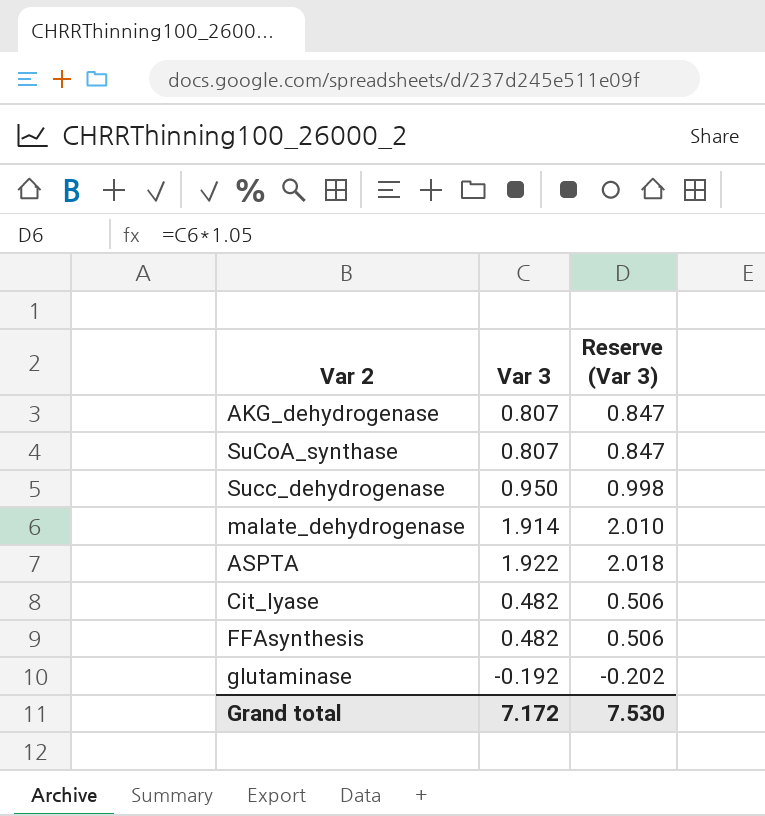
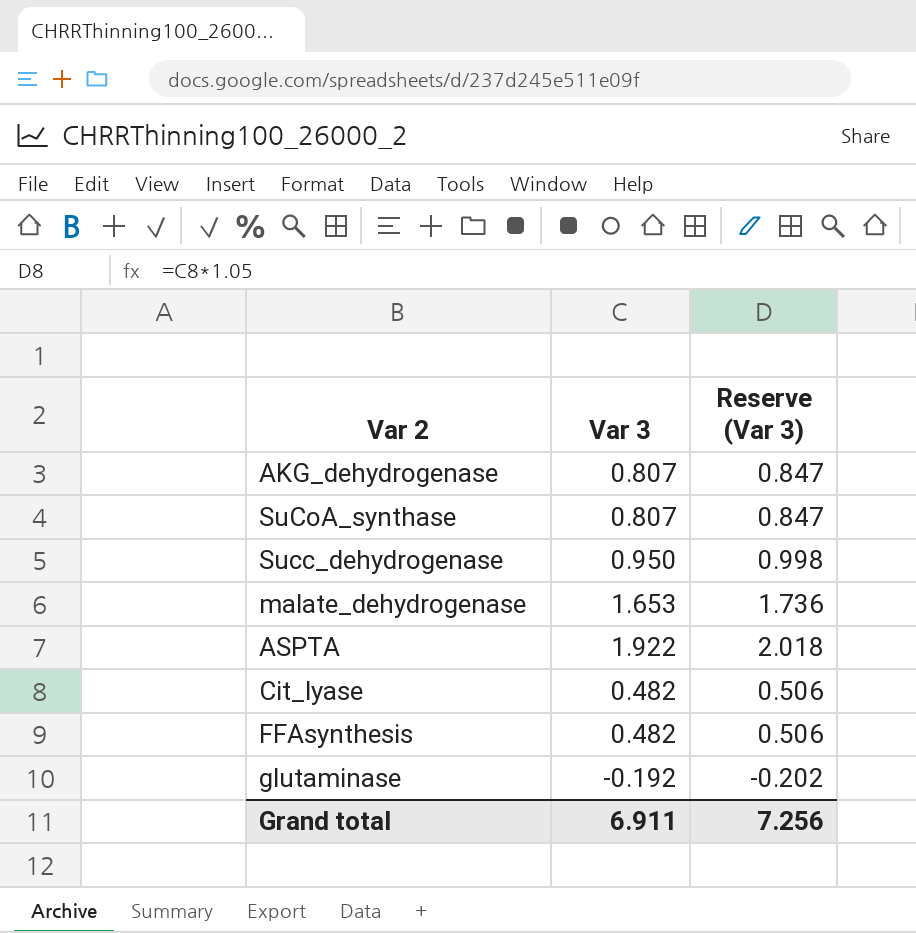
malate_dehydrogenase | Var 3: 1.914 -> 1.653
malate_dehydrogenase | Reserve (Var 3): 2.010 -> 1.736
Grand total | Var 3: 7.172 -> 6.911
Grand total | Reserve (Var 3): 7.530 -> 7.256

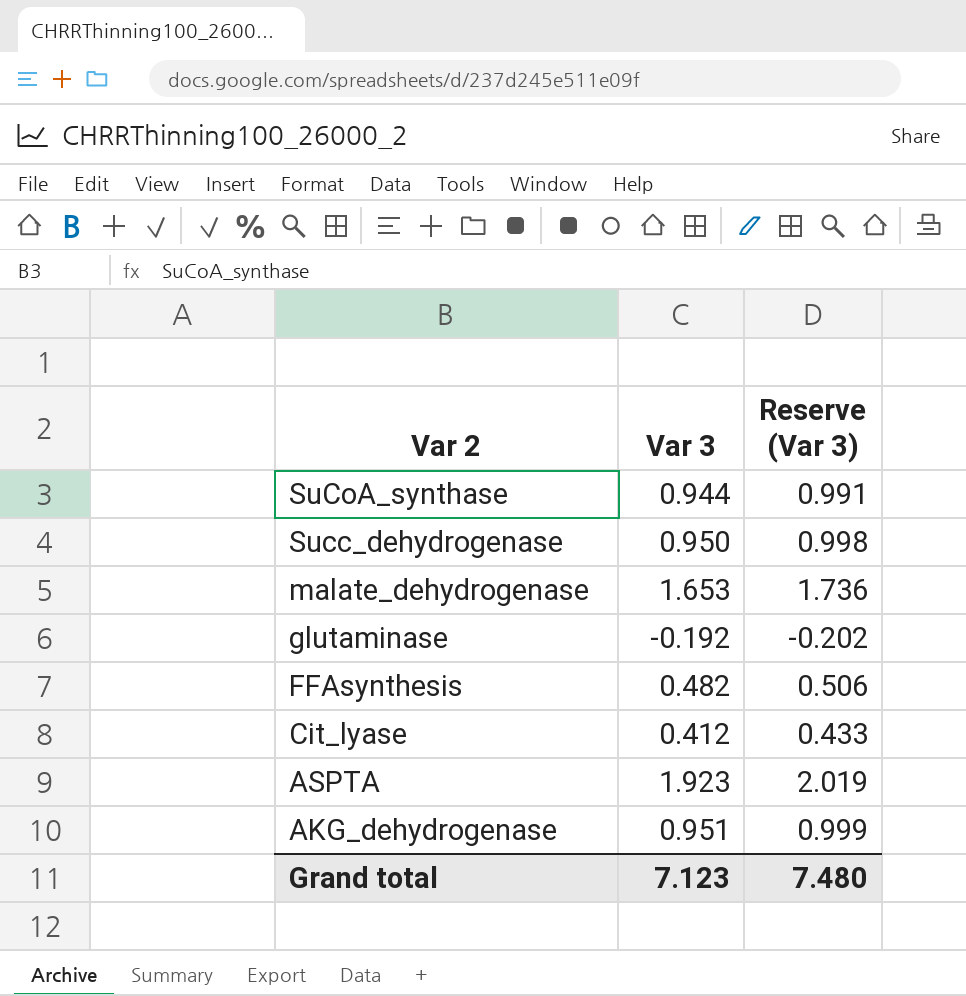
row order: none -> Var 2 descending
SuCoA_synthase | Var 3: 0.807 -> 0.944
SuCoA_synthase | Reserve (Var 3): 0.847 -> 0.991
Cit_lyase | Var 3: 0.482 -> 0.412
Cit_lyase | Reserve (Var 3): 0.506 -> 0.433
ASPTA | Var 3: 1.922 -> 1.923
ASPTA | Reserve (Var 3): 2.018 -> 2.019
AKG_dehydrogenase | Var 3: 0.807 -> 0.951
AKG_dehydrogenase | Reserve (Var 3): 0.847 -> 0.999
Grand total | Var 3: 6.911 -> 7.123
Grand total | Reserve (Var 3): 7.256 -> 7.480

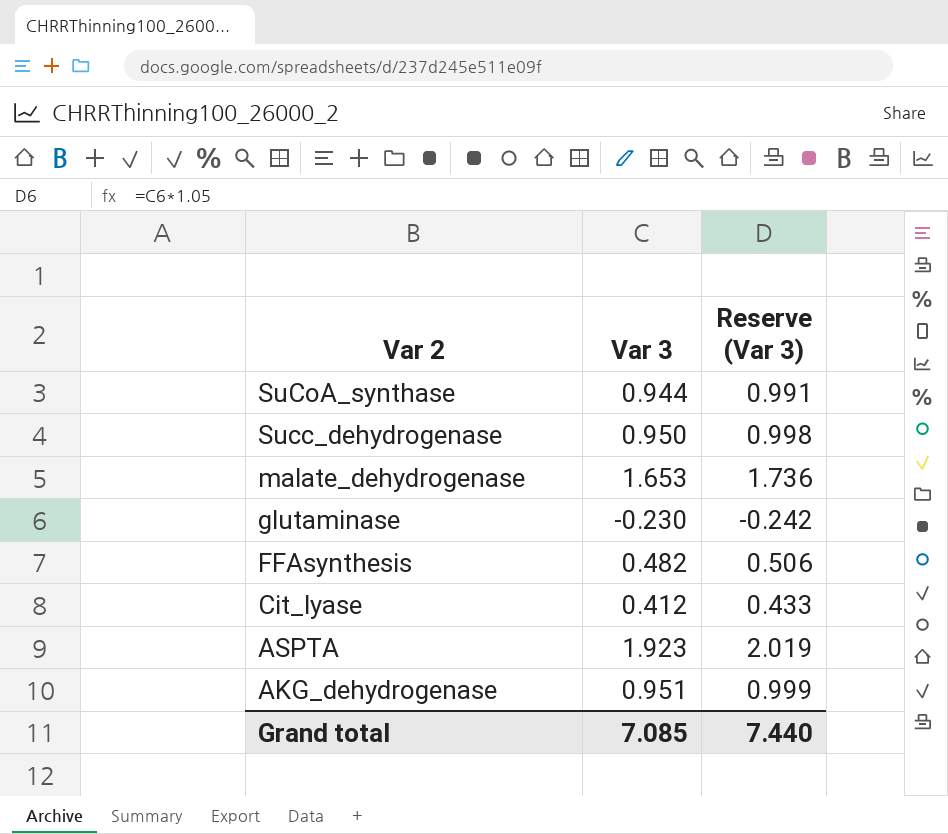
glutaminase | Var 3: -0.192 -> -0.230
glutaminase | Reserve (Var 3): -0.202 -> -0.242
Grand total | Var 3: 7.123 -> 7.085
Grand total | Reserve (Var 3): 7.480 -> 7.440

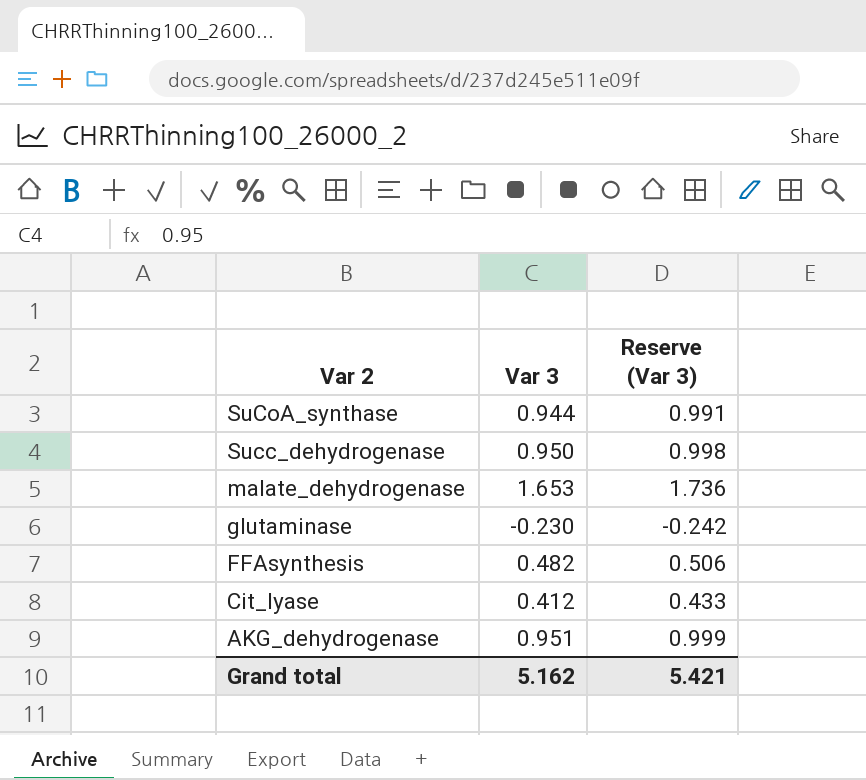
row ASPTA: 1.923 | 2.019 -> none
Grand total | Var 3: 7.085 -> 5.162
Grand total | Reserve (Var 3): 7.440 -> 5.421

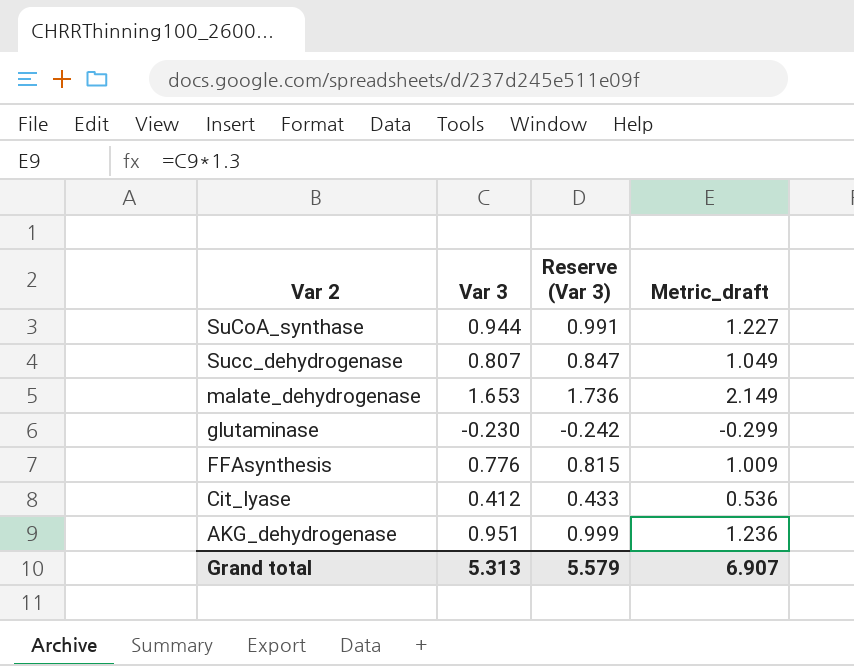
column Metric_draft | formula: none -> [Var 3] * 1.3
Succ_dehydrogenase | Var 3: 0.950 -> 0.807
Succ_dehydrogenase | Reserve (Var 3): 0.998 -> 0.847
FFAsynthesis | Var 3: 0.482 -> 0.776
FFAsynthesis | Reserve (Var 3): 0.506 -> 0.815
Grand total | Var 3: 5.162 -> 5.313
Grand total | Reserve (Var 3): 5.421 -> 5.579

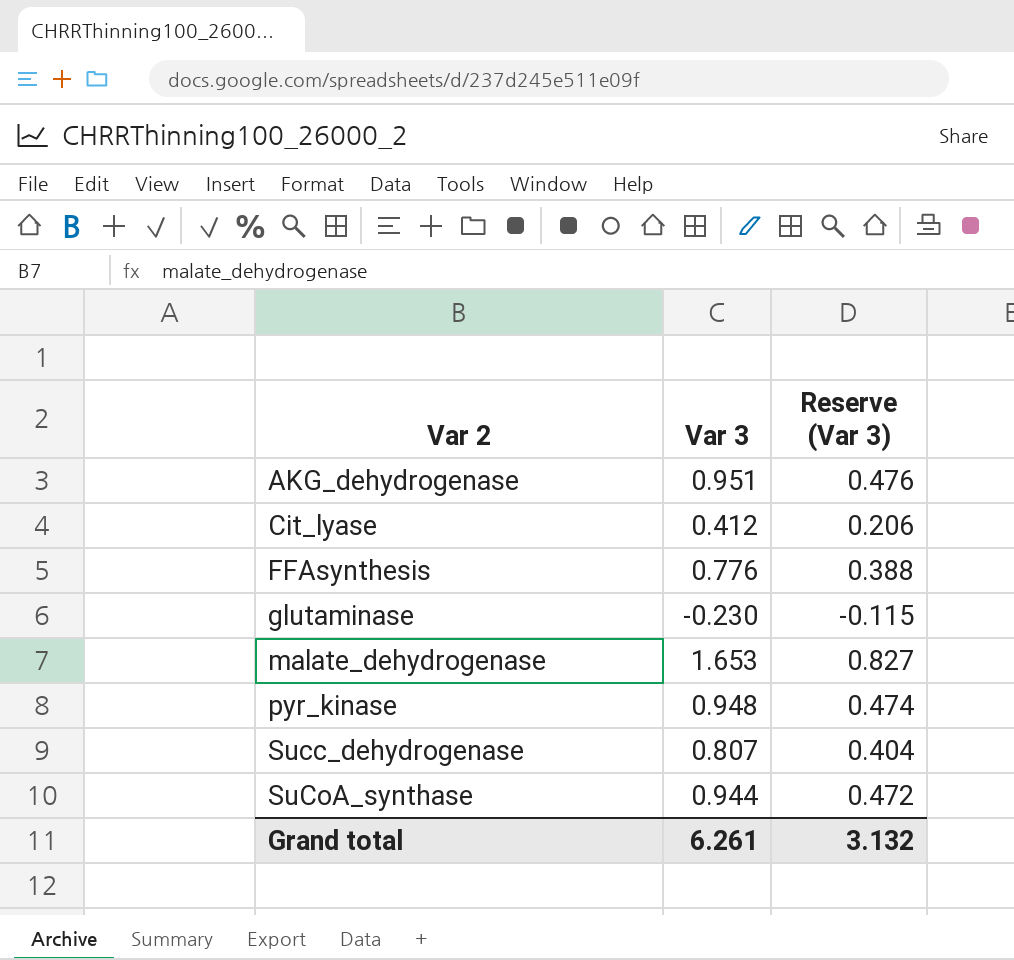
row order: Var 2 descending -> Var 2 ascending
column Metric_draft | formula: [Var 3] * 1.3 -> none
column Reserve (Var 3) | formula: [Var 3] * 1.05 -> [Var 3] * 0.5
row pyr_kinase: none -> 0.948 | 0.474
Grand total | Var 3: 5.313 -> 6.261
Grand total | Reserve (Var 3): 5.579 -> 3.132

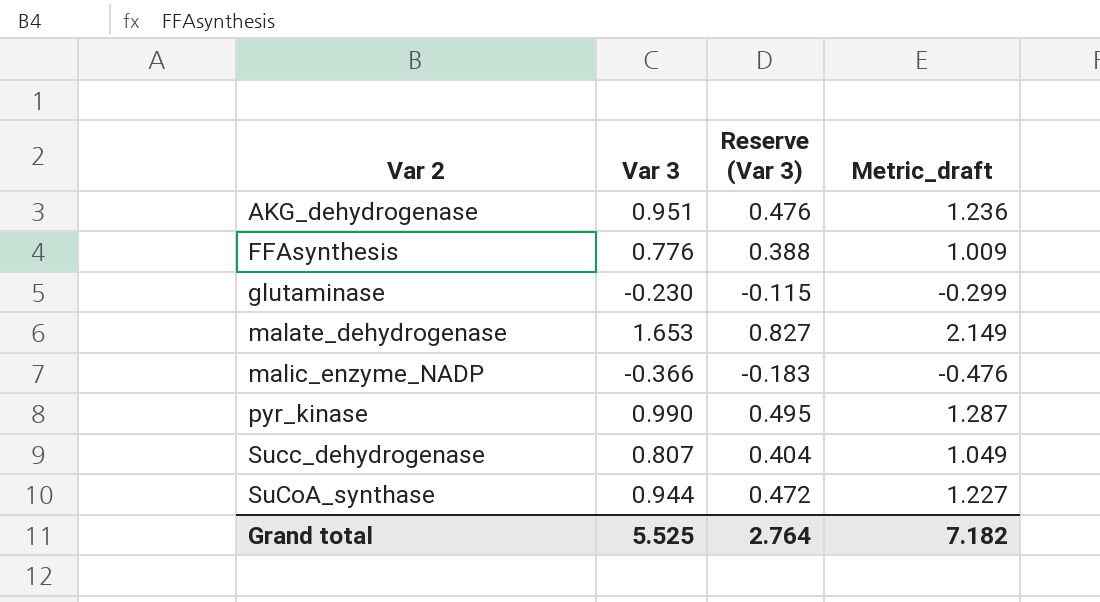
column Metric_draft | formula: none -> [Var 3] * 1.3
row Cit_lyase: 0.412 | 0.206 -> none
row malic_enzyme_NADP: none -> -0.366 | -0.183 | -0.476
pyr_kinase | Var 3: 0.948 -> 0.990
pyr_kinase | Reserve (Var 3): 0.474 -> 0.495
Grand total | Var 3: 6.261 -> 5.525
Grand total | Reserve (Var 3): 3.132 -> 2.764

